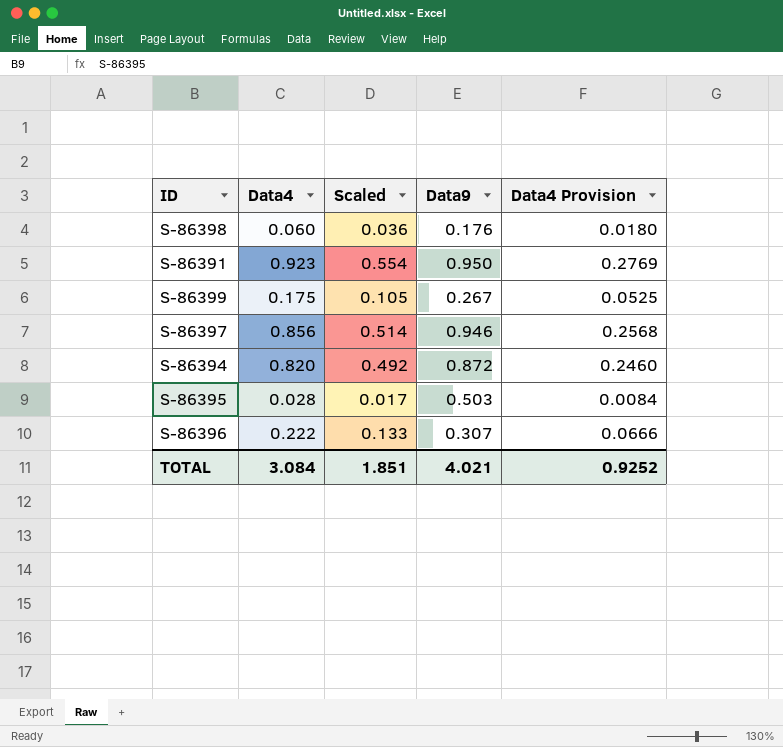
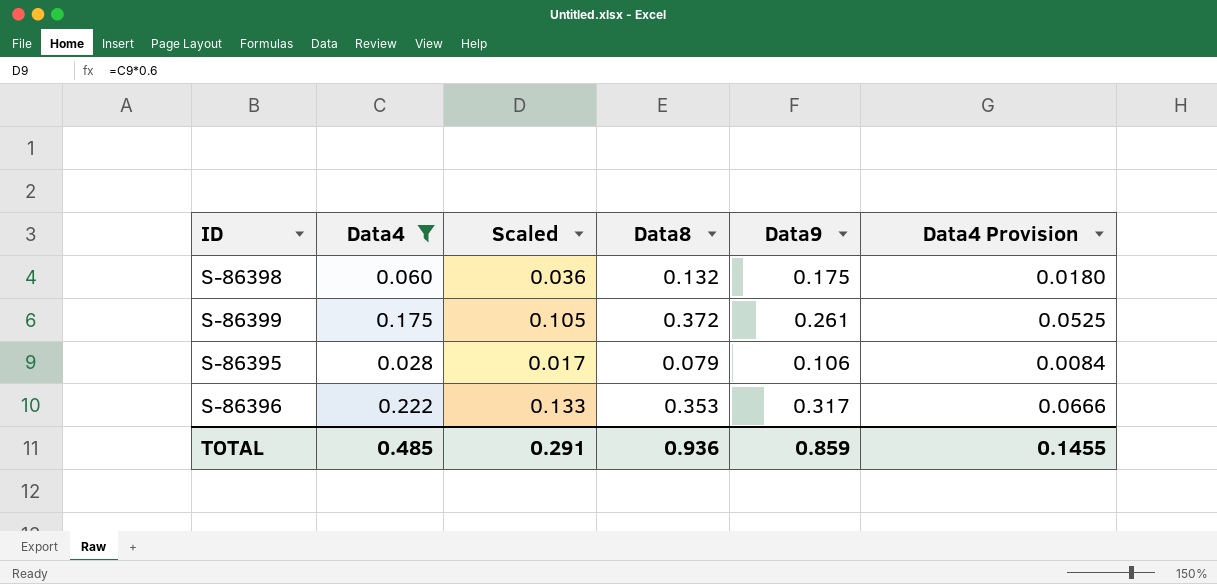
filter: none -> Data4 <= 0.222
column Data8 | position: none -> 4
S-86398 | Data9: 0.176 -> 0.175
S-86399 | Data9: 0.267 -> 0.261
S-86395 | Data9: 0.503 -> 0.106
S-86396 | Data9: 0.307 -> 0.317
TOTAL | Data4: 3.084 -> 0.485
TOTAL | Scaled: 1.851 -> 0.291
TOTAL | Data9: 4.021 -> 0.859
TOTAL | Data4 Provision: 0.9252 -> 0.1455

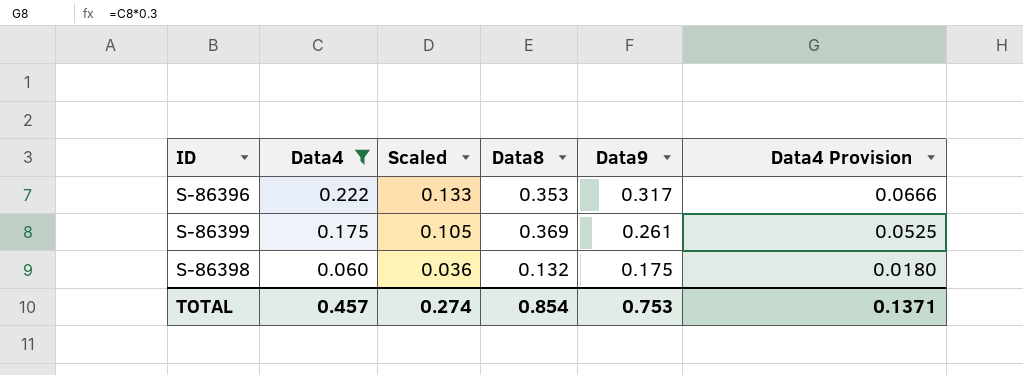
row order: none -> Data4 descending
row S-86395: 0.028 | 0.017 | 0.079 | 0.106 | 0.0084 -> none
S-86399 | Data8: 0.372 -> 0.369
TOTAL | Data4: 0.485 -> 0.457
TOTAL | Scaled: 0.291 -> 0.274
TOTAL | Data8: 0.936 -> 0.854
TOTAL | Data9: 0.859 -> 0.753
TOTAL | Data4 Provision: 0.1455 -> 0.1371

